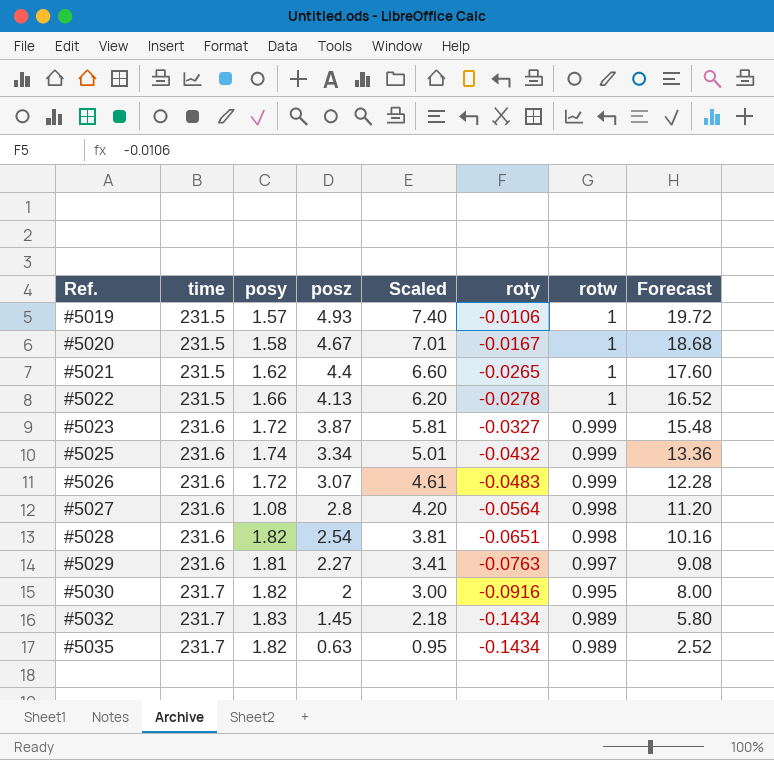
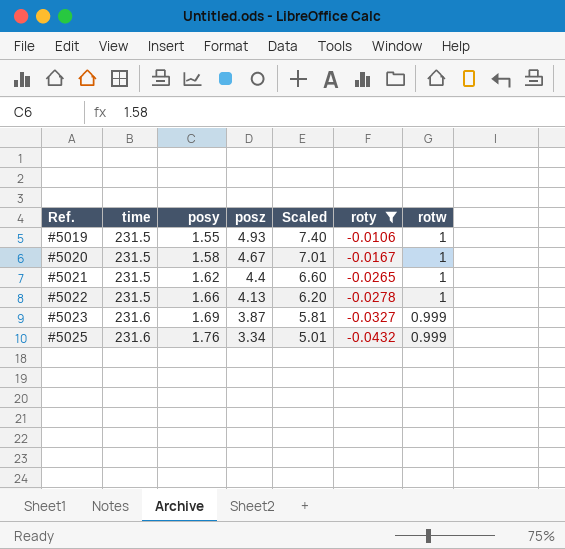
filter: none -> roty >= -0.0432
column Forecast | formula: [posz] * 4 -> none
#5019 | posy: 1.57 -> 1.55
#5023 | posy: 1.72 -> 1.69
#5025 | posy: 1.74 -> 1.76

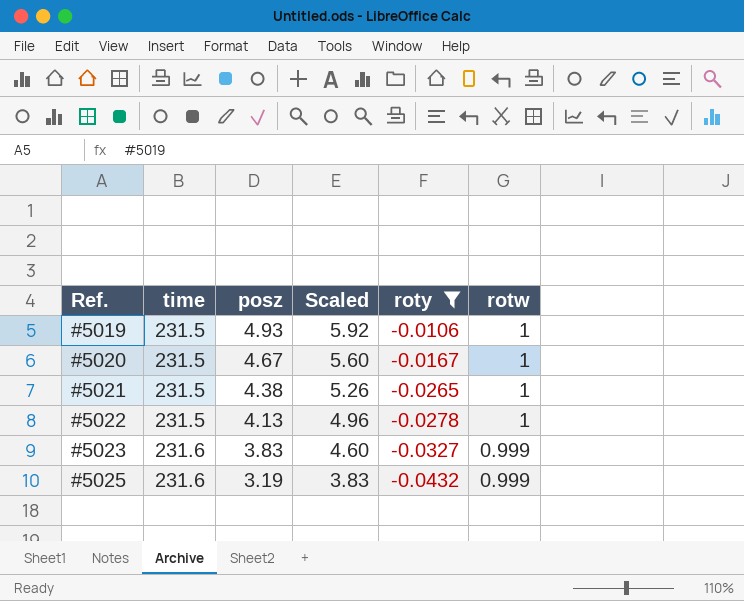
column posy | position: 3 -> none
column Scaled | formula: [posz] * 1.5 -> [posz] * 1.2
#5021 | posz: 4.4 -> 4.38
#5023 | posz: 3.87 -> 3.83
#5025 | posz: 3.34 -> 3.19

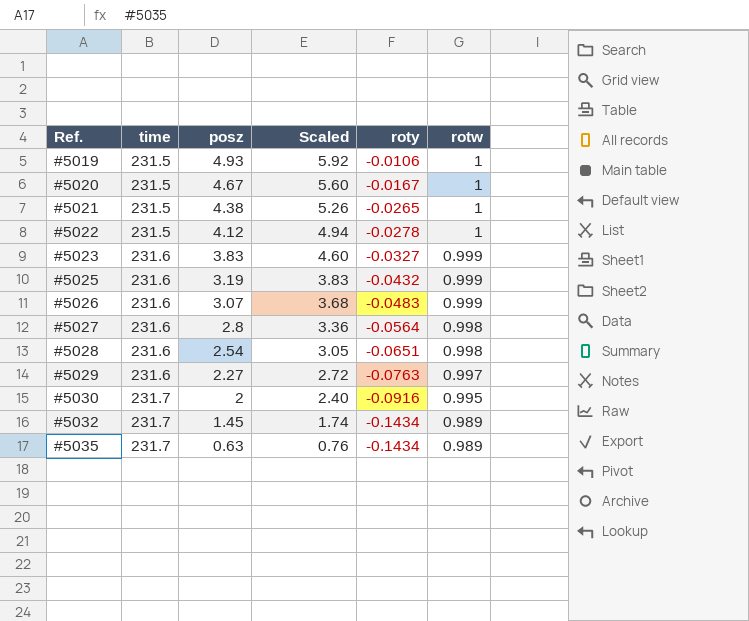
filter: roty >= -0.0432 -> none
#5022 | posz: 4.13 -> 4.12
#5022 | Scaled: 4.96 -> 4.94

